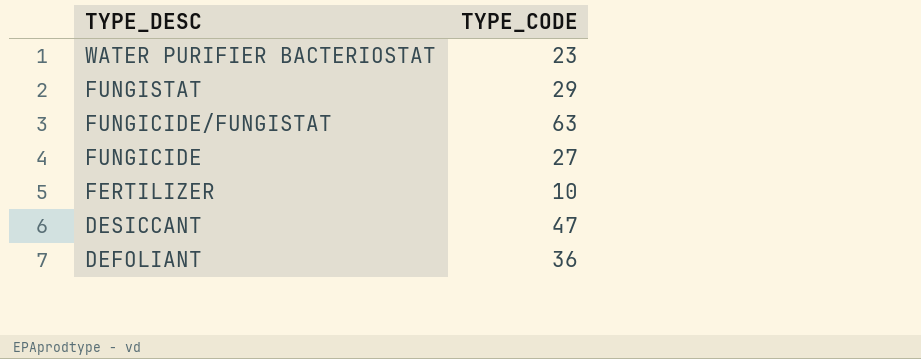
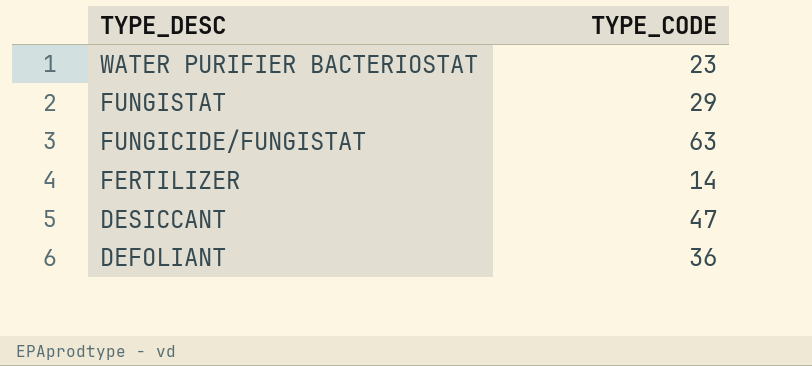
row FUNGICIDE: 27 -> none
FERTILIZER | TYPE_CODE: 10 -> 14

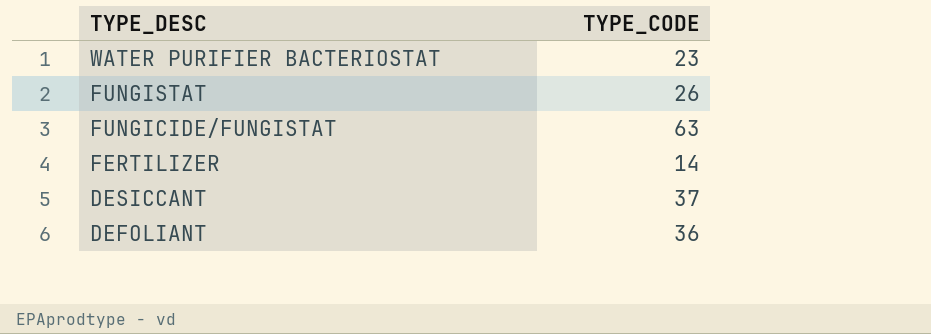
FUNGISTAT | TYPE_CODE: 29 -> 26
DESICCANT | TYPE_CODE: 47 -> 37

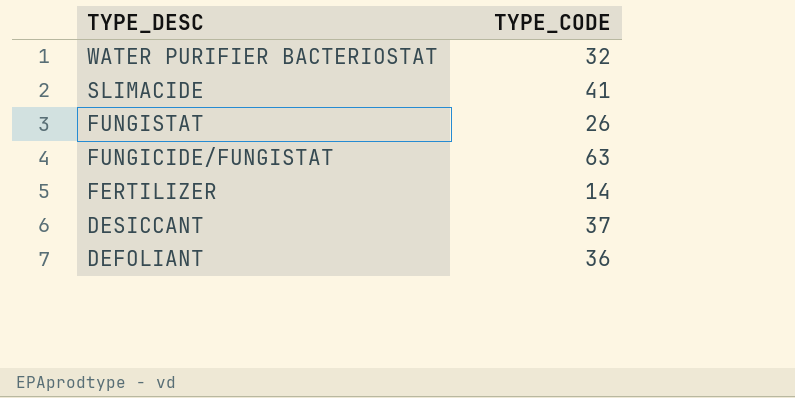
WATER PURIFIER BACTERIOSTAT | TYPE_CODE: 23 -> 32
row SLIMACIDE: none -> 41

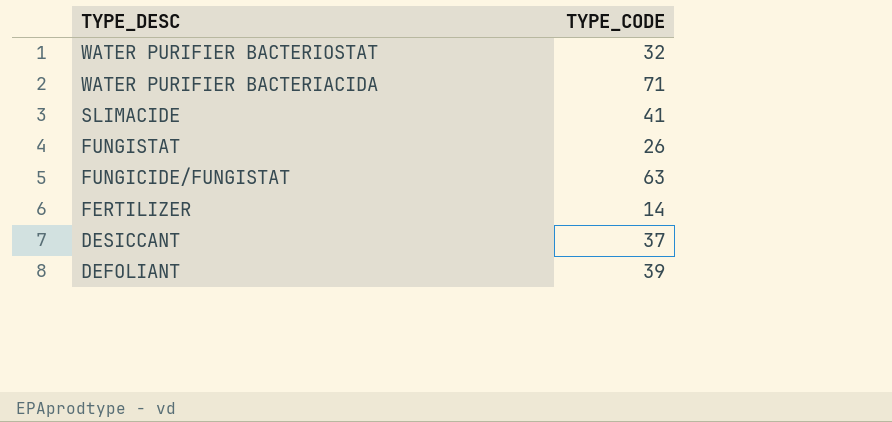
row WATER PURIFIER BACTERIACIDA: none -> 71
DEFOLIANT | TYPE_CODE: 36 -> 39

